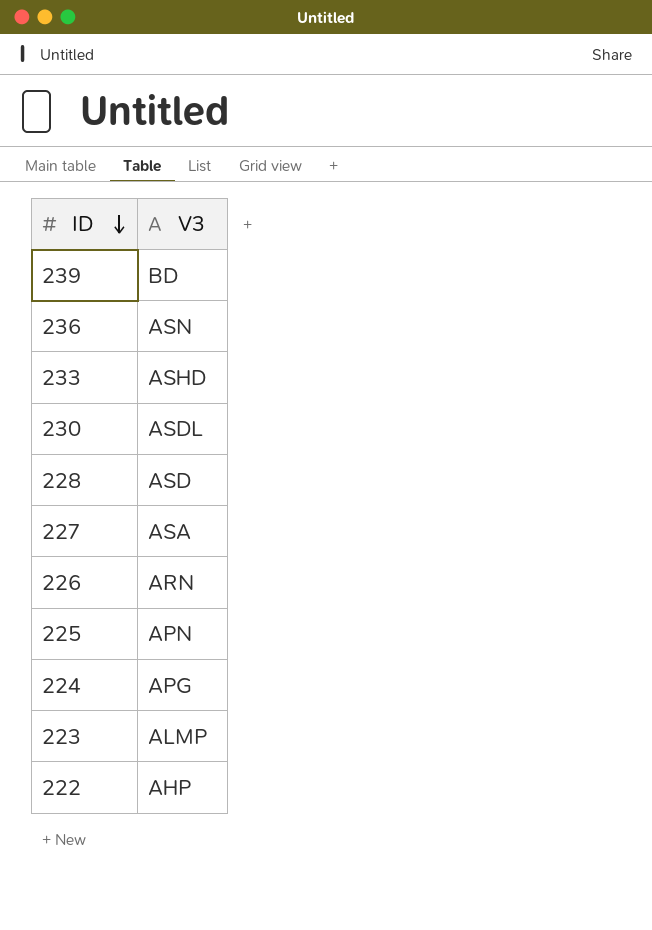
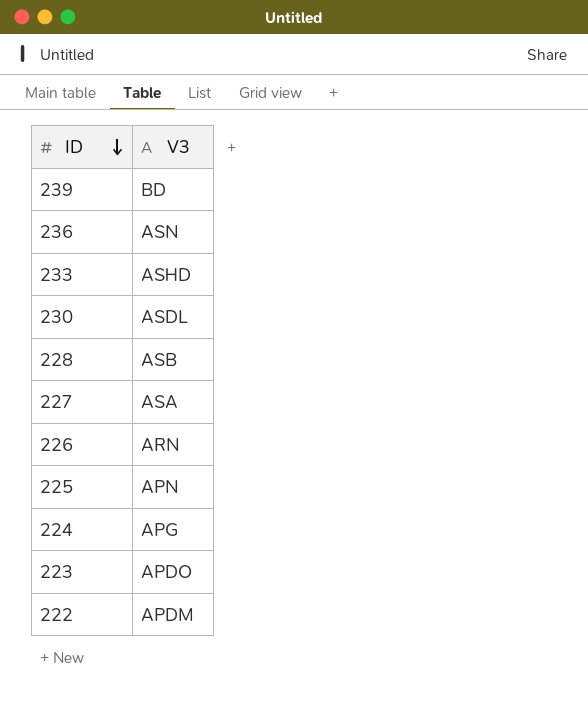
228 | V3: ASD -> ASB
223 | V3: ALMP -> APDO
222 | V3: AHP -> APDM

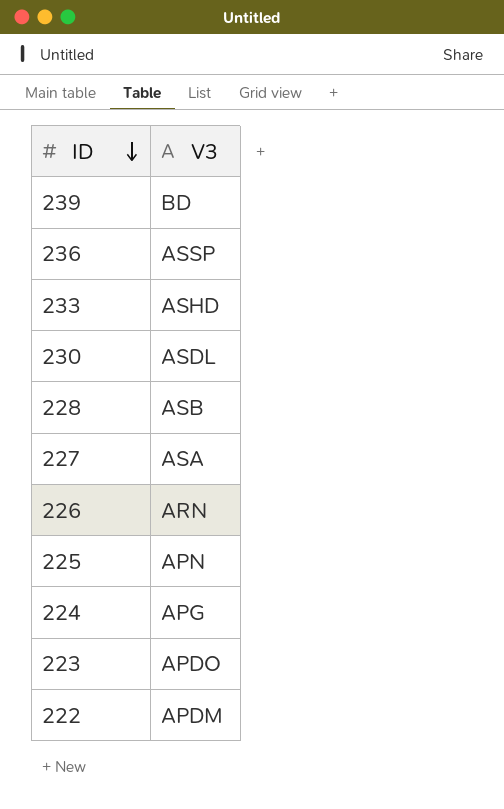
236 | V3: ASN -> ASSP

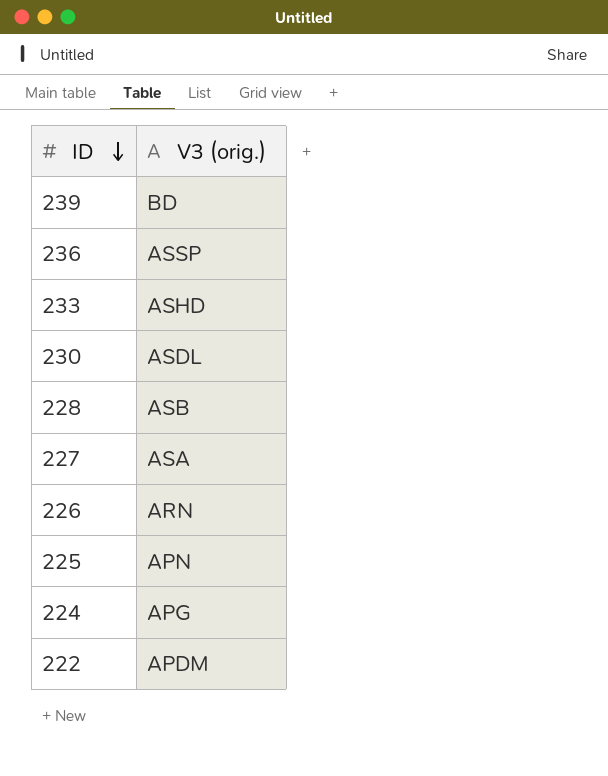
column name: V3 -> V3 (orig.)
row 223: APDO -> none

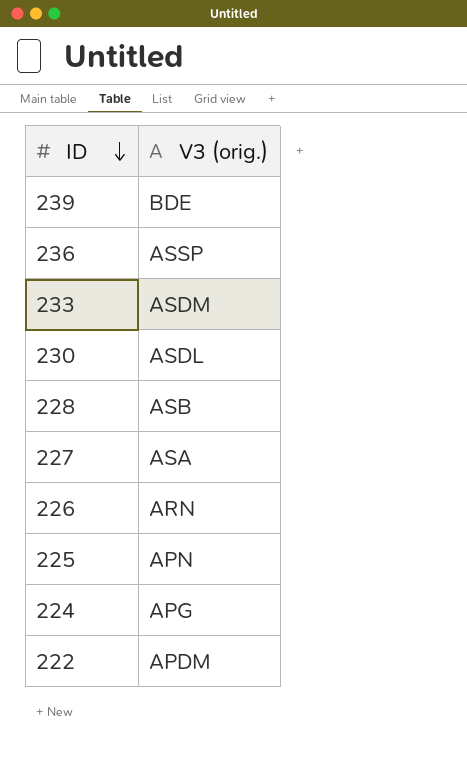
239 | V3 (orig.): BD -> BDE
233 | V3 (orig.): ASHD -> ASDM

